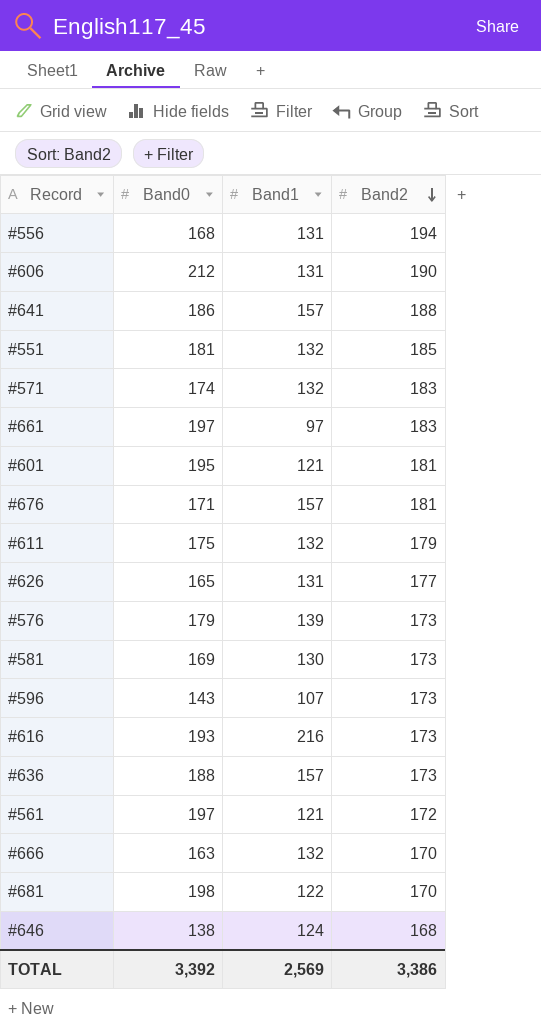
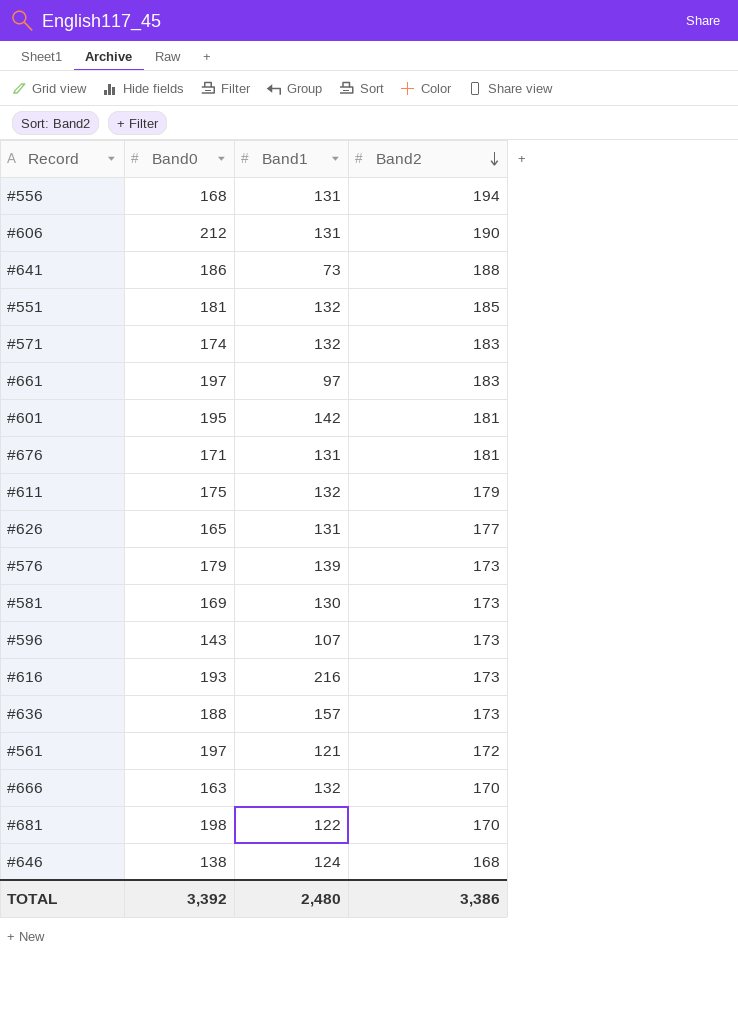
#641 | Band1: 157 -> 73
#601 | Band1: 121 -> 142
#676 | Band1: 157 -> 131
TOTAL | Band1: 2,569 -> 2,480

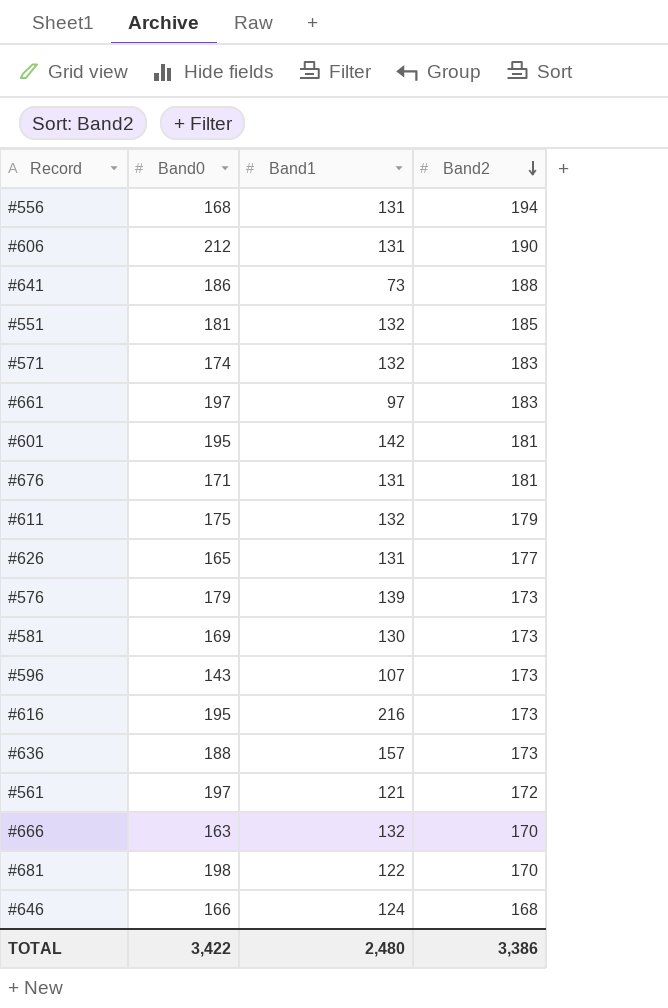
#616 | Band0: 193 -> 195
#646 | Band0: 138 -> 166
TOTAL | Band0: 3,392 -> 3,422

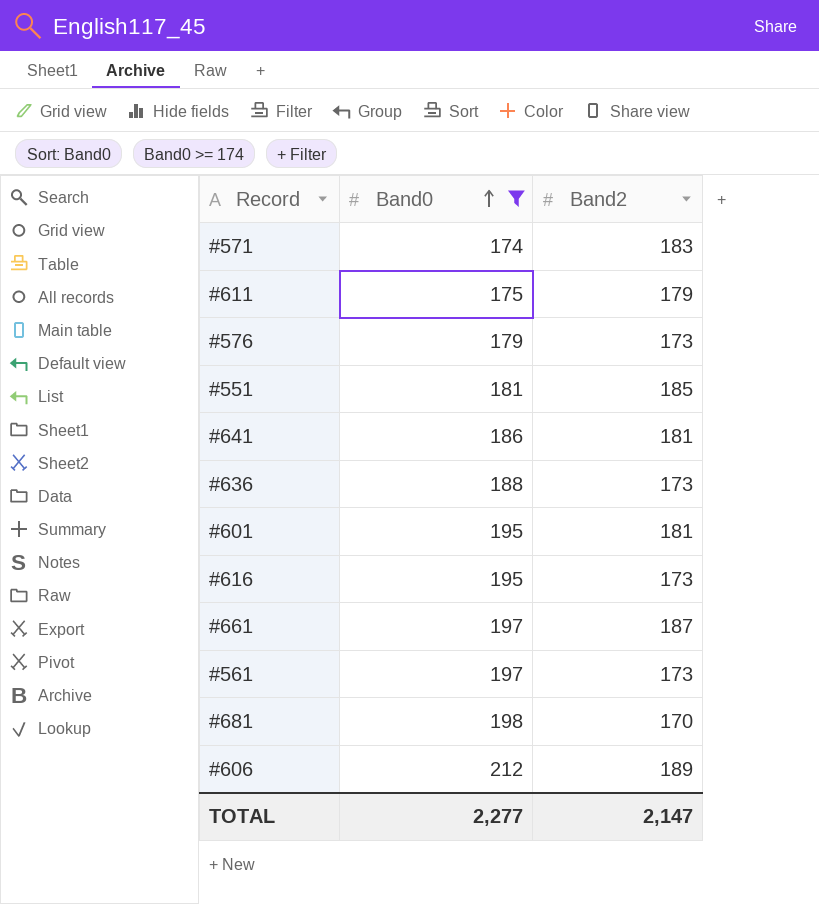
filter: none -> Band0 >= 174
row order: Band2 descending -> Band0 ascending
column Band1 | position: 3 -> none
#641 | Band2: 188 -> 181
#661 | Band2: 183 -> 187
#561 | Band2: 172 -> 173
#606 | Band2: 190 -> 189
TOTAL | Band0: 3,422 -> 2,277
TOTAL | Band2: 3,386 -> 2,147

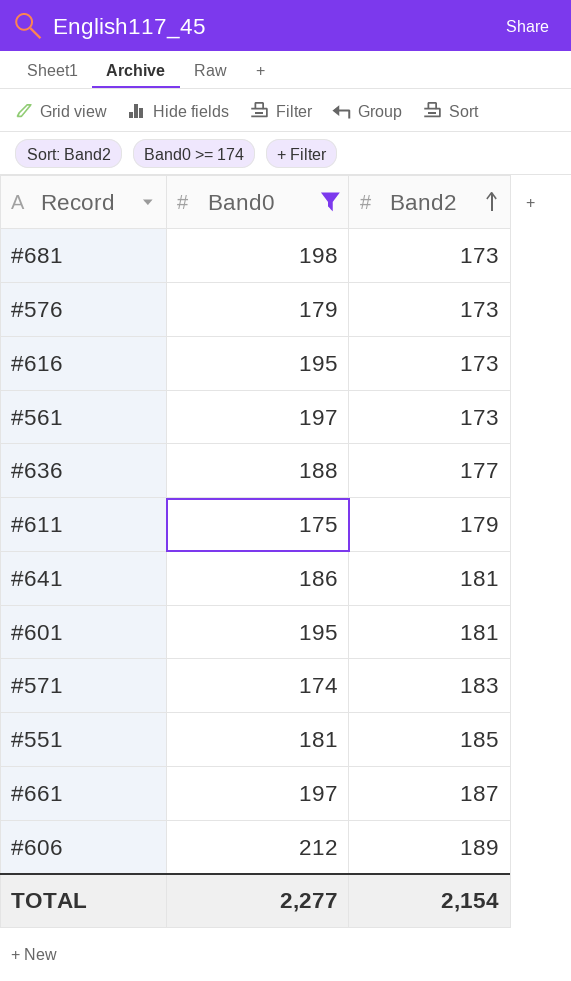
row order: Band0 ascending -> Band2 ascending
#681 | Band2: 170 -> 173
#636 | Band2: 173 -> 177
TOTAL | Band2: 2,147 -> 2,154

